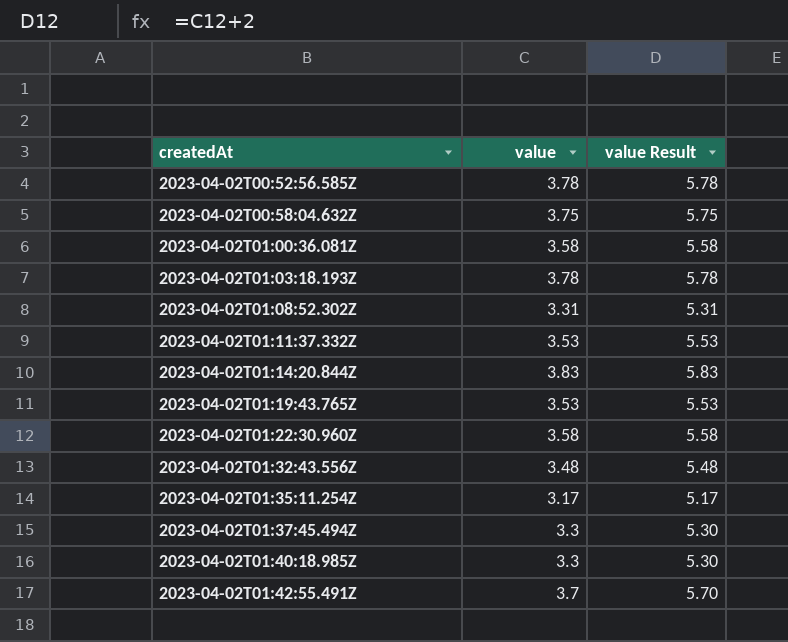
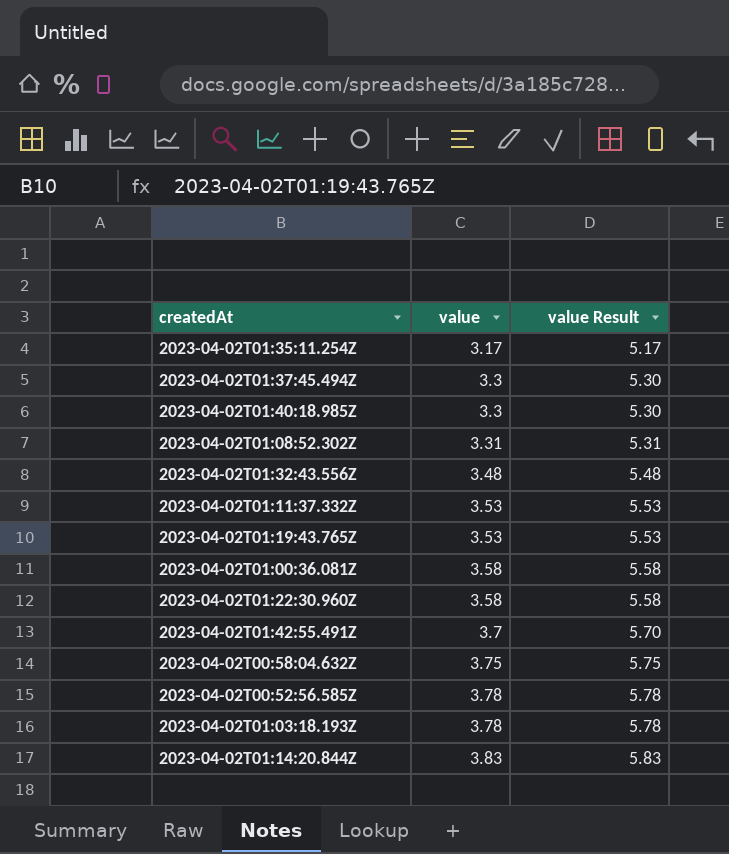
row order: createdAt ascending -> value ascending

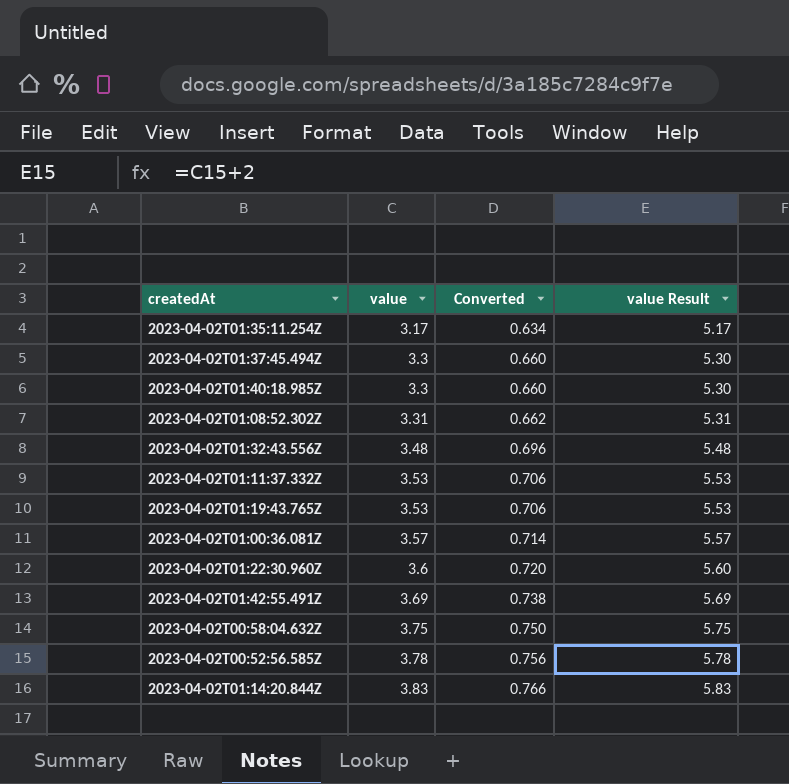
column Converted | formula: none -> [value] * 0.2
row 2023-04-02T01:03:18.193Z: 3.78 | 5.78 -> none
2023-04-02T01:00:36.081Z | value: 3.58 -> 3.57
2023-04-02T01:00:36.081Z | value Result: 5.58 -> 5.57
2023-04-02T01:22:30.960Z | value: 3.58 -> 3.6
2023-04-02T01:22:30.960Z | value Result: 5.58 -> 5.60
2023-04-02T01:42:55.491Z | value: 3.7 -> 3.69
2023-04-02T01:42:55.491Z | value Result: 5.70 -> 5.69

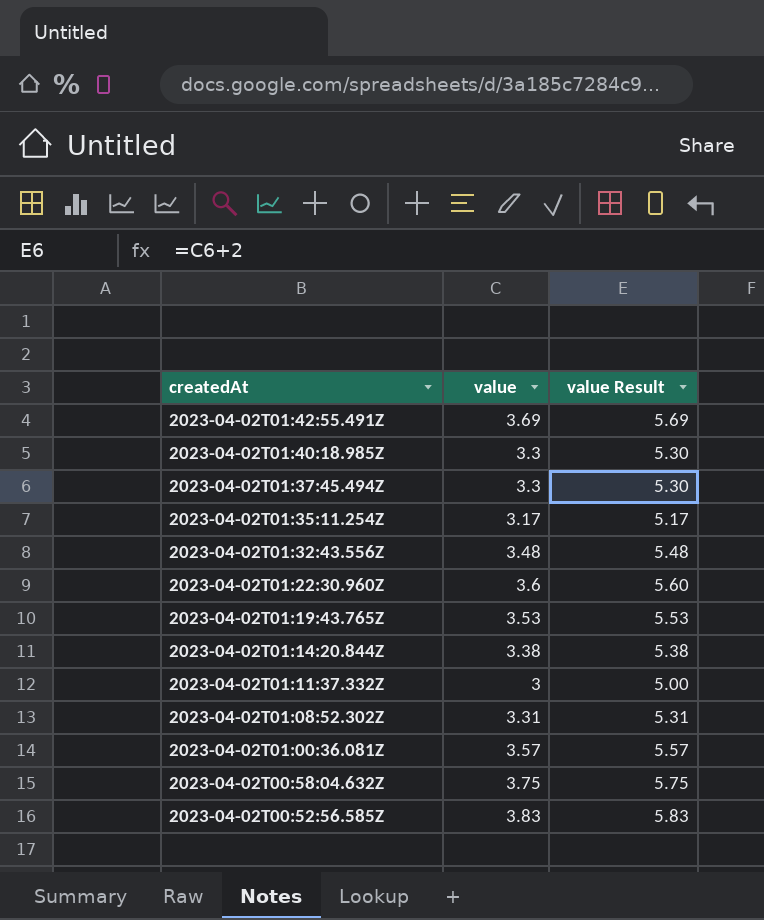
row order: value ascending -> createdAt descending
column Converted | formula: [value] * 0.2 -> none
2023-04-02T01:14:20.844Z | value: 3.83 -> 3.38
2023-04-02T01:14:20.844Z | value Result: 5.83 -> 5.38
2023-04-02T01:11:37.332Z | value: 3.53 -> 3
2023-04-02T01:11:37.332Z | value Result: 5.53 -> 5.00
2023-04-02T00:52:56.585Z | value: 3.78 -> 3.83
2023-04-02T00:52:56.585Z | value Result: 5.78 -> 5.83

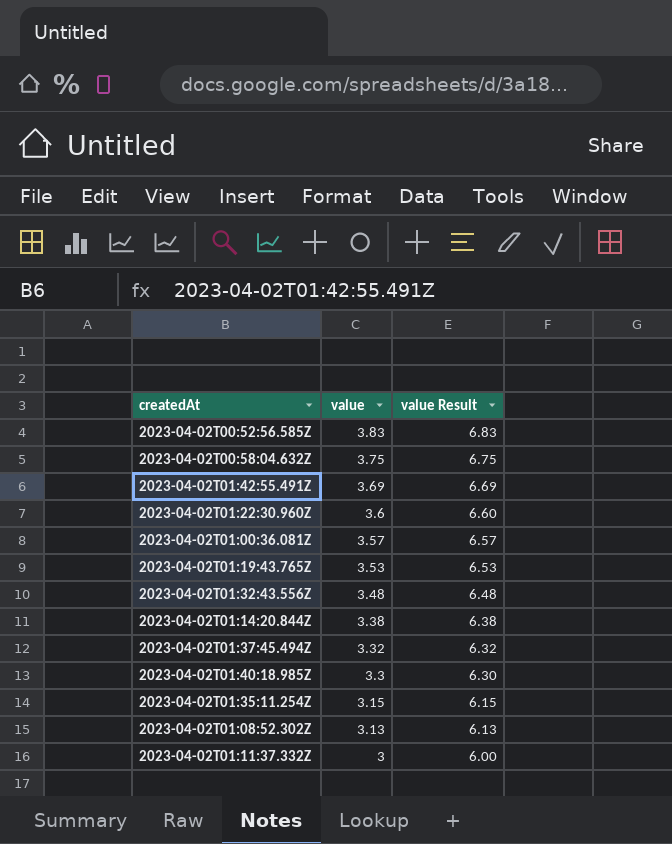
row order: createdAt descending -> value descending
column value Result | formula: [value] + 2 -> [value] + 3
2023-04-02T01:37:45.494Z | value: 3.3 -> 3.32
2023-04-02T01:35:11.254Z | value: 3.17 -> 3.15
2023-04-02T01:08:52.302Z | value: 3.31 -> 3.13

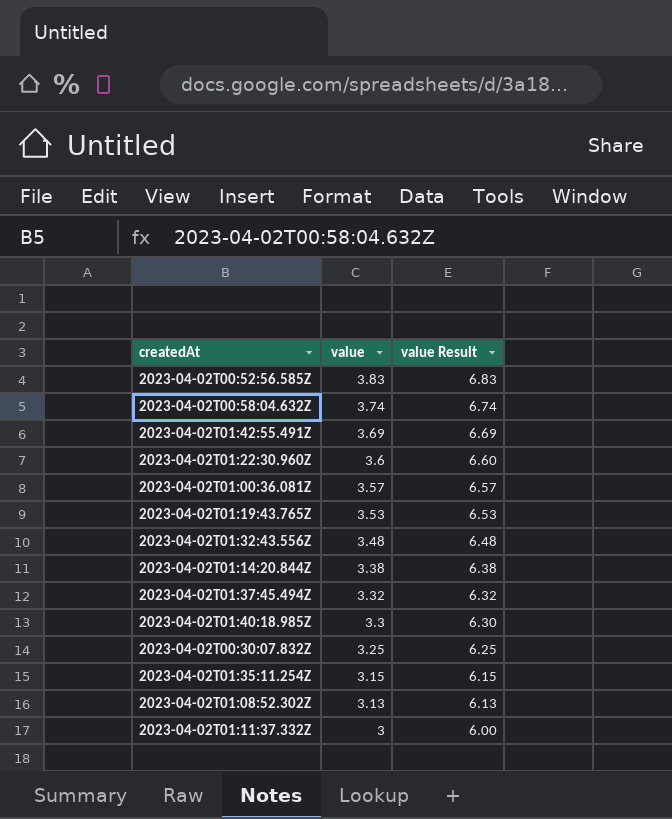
2023-04-02T00:58:04.632Z | value: 3.75 -> 3.74
2023-04-02T00:58:04.632Z | value Result: 6.75 -> 6.74
row 2023-04-02T00:30:07.832Z: none -> 3.25 | 6.25

